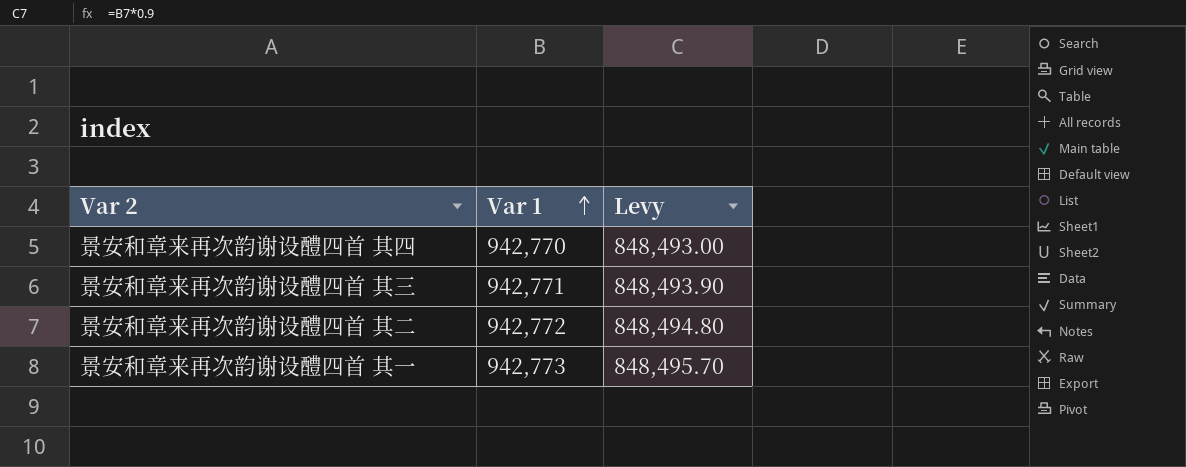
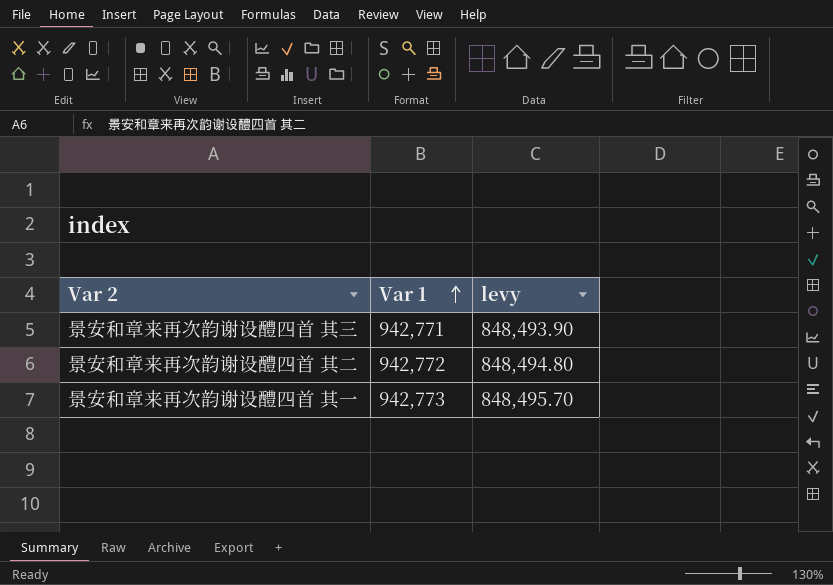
column name: Levy -> levy
row 景安和章来再次韵谢设醴四首 其四: 942,770 | 848,493.00 -> none

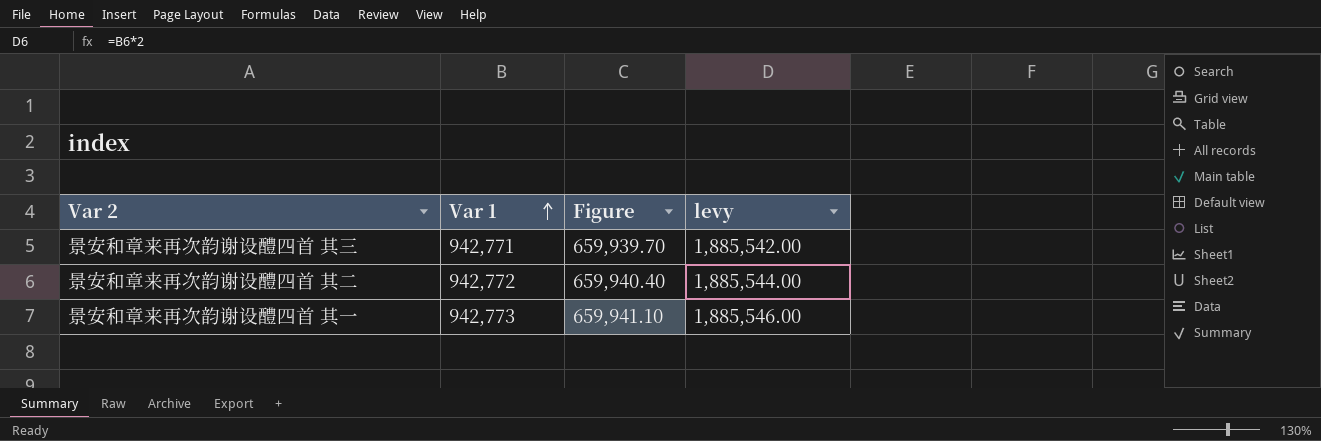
column Figure | formula: none -> [Var 1] * 0.7
column levy | formula: [Var 1] * 0.9 -> [Var 1] * 2

